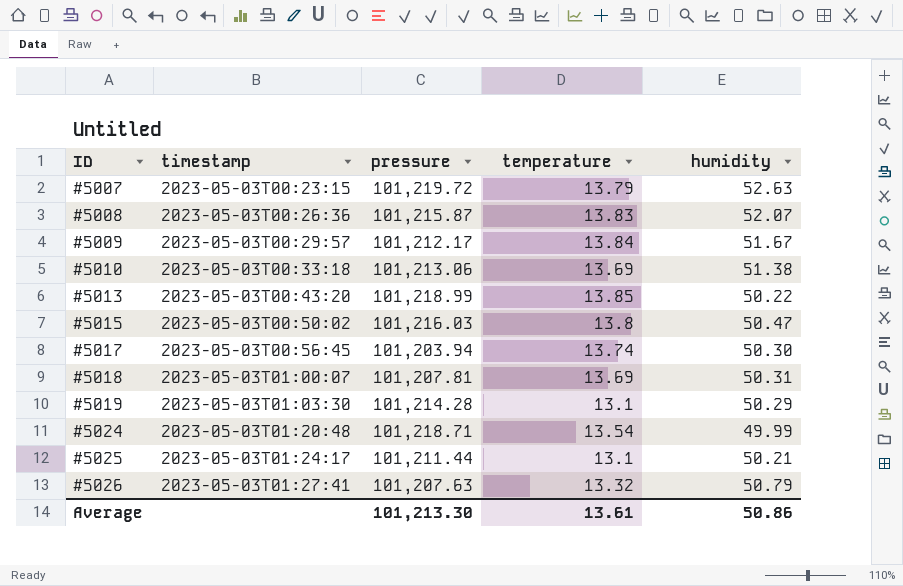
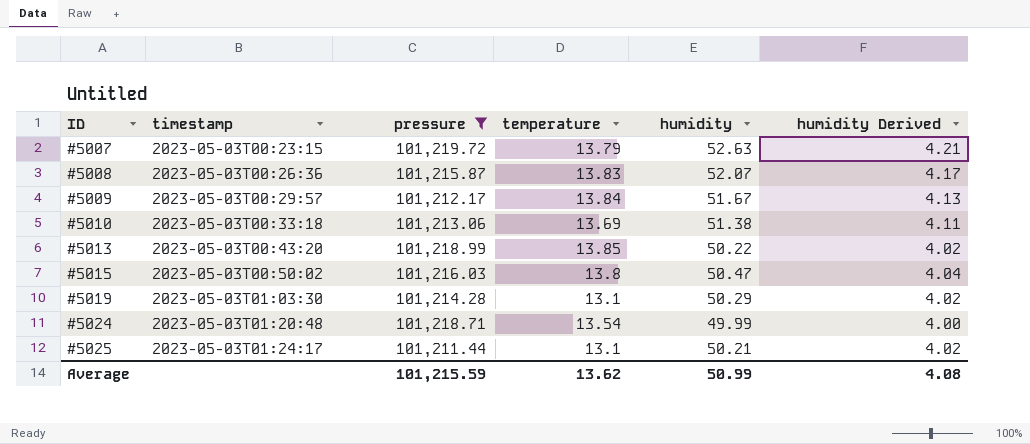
filter: none -> pressure >= 101,211.44
column humidity Derived | formula: none -> [humidity] * 0.08
Average | pressure: 101,213.30 -> 101,215.59
Average | temperature: 13.61 -> 13.62
Average | humidity: 50.86 -> 50.99

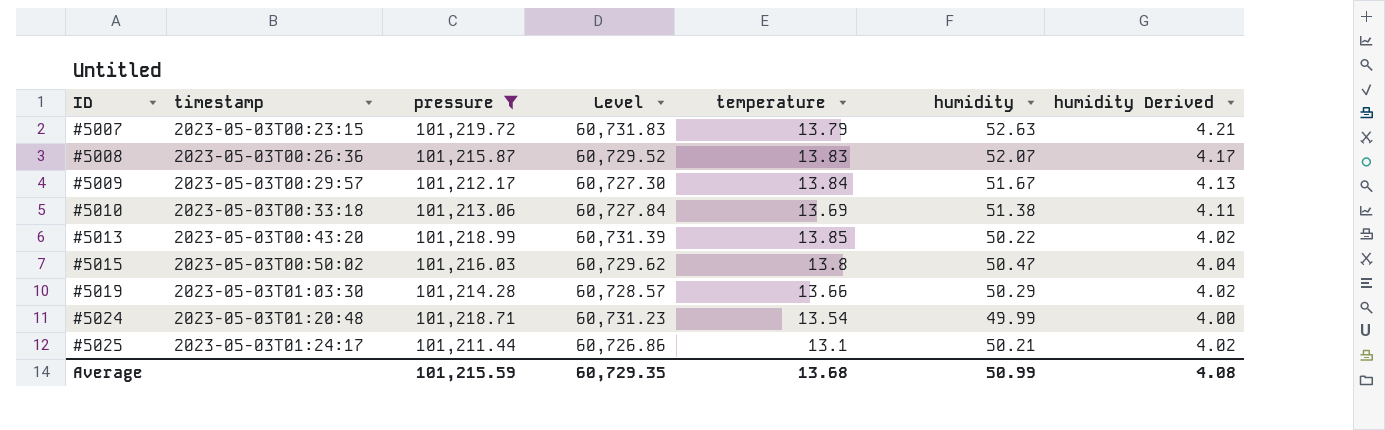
column Level | formula: none -> [pressure] * 0.6
#5019 | temperature: 13.1 -> 13.66
Average | temperature: 13.62 -> 13.68

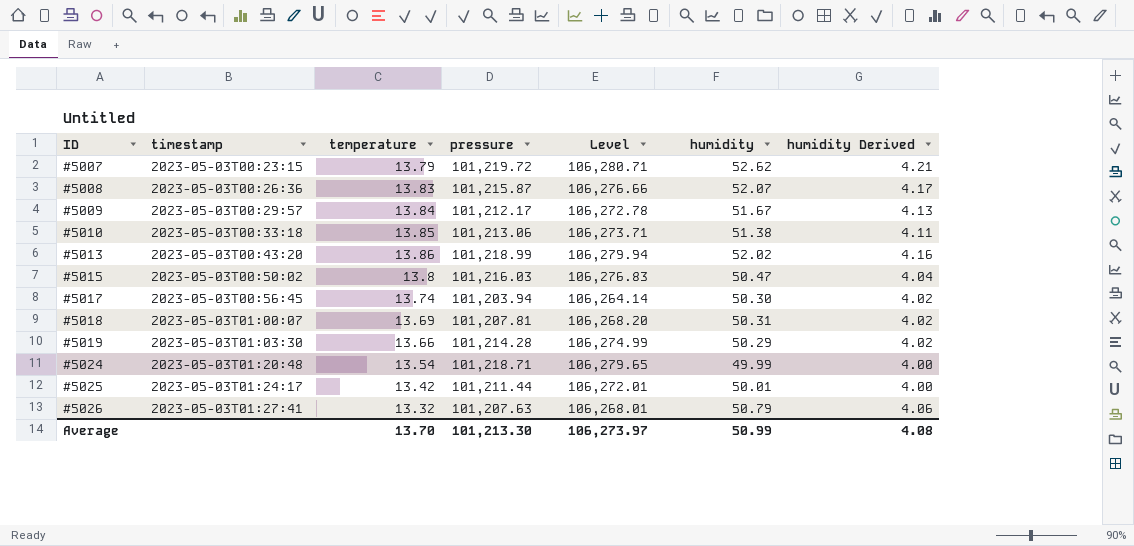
filter: pressure >= 101,211.44 -> none
column temperature | position: 5 -> 3
column Level | formula: [pressure] * 0.6 -> [pressure] * 1.05
#5007 | humidity: 52.63 -> 52.62
#5010 | temperature: 13.69 -> 13.85
#5013 | temperature: 13.85 -> 13.86
#5013 | humidity: 50.22 -> 52.02
#5013 | humidity Derived: 4.02 -> 4.16
#5025 | temperature: 13.1 -> 13.42
#5025 | humidity: 50.21 -> 50.01
#5025 | humidity Derived: 4.02 -> 4.00
Average | temperature: 13.68 -> 13.70
Average | pressure: 101,215.59 -> 101,213.30
Average | Level: 60,729.35 -> 106,273.97

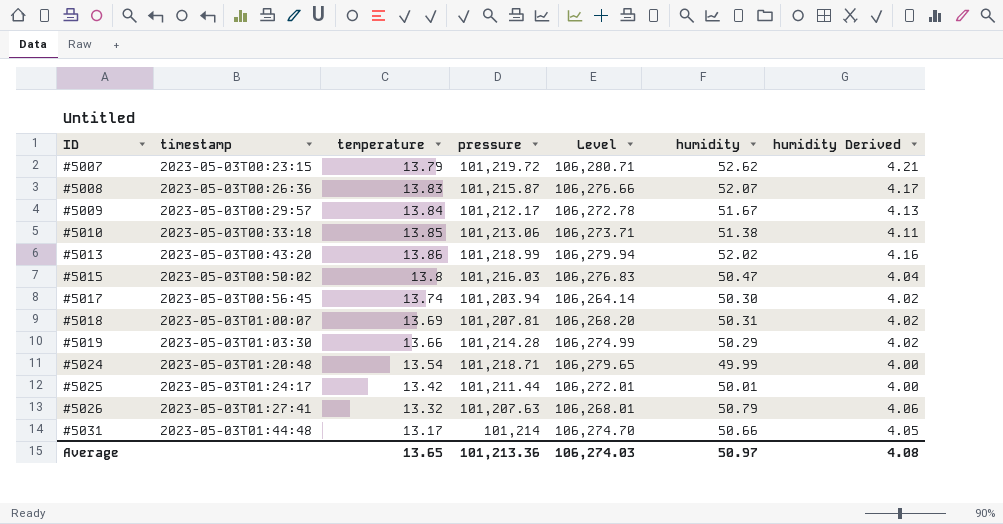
row #5031: none -> 2023-05-03T01:44:48 | 13.17 | 101,214 | 106,274.70 | 50.66 | 4.05
Average | temperature: 13.70 -> 13.65
Average | pressure: 101,213.30 -> 101,213.36
Average | Level: 106,273.97 -> 106,274.03
Average | humidity: 50.99 -> 50.97

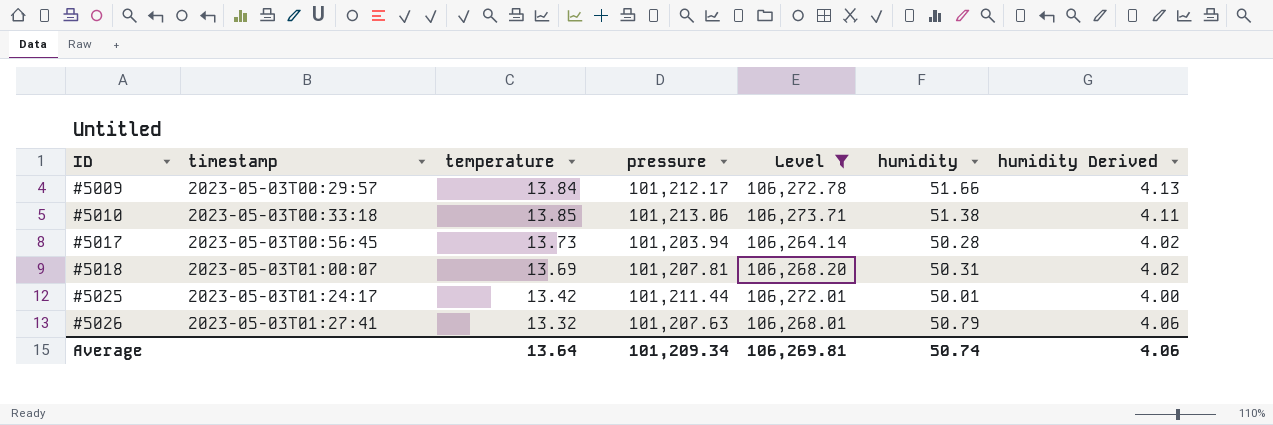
filter: none -> Level <= 106,273.71
#5009 | humidity: 51.67 -> 51.66
#5017 | temperature: 13.74 -> 13.73
#5017 | humidity: 50.30 -> 50.28
Average | temperature: 13.65 -> 13.64
Average | pressure: 101,213.36 -> 101,209.34
Average | Level: 106,274.03 -> 106,269.81
Average | humidity: 50.97 -> 50.74
Average | humidity Derived: 4.08 -> 4.06

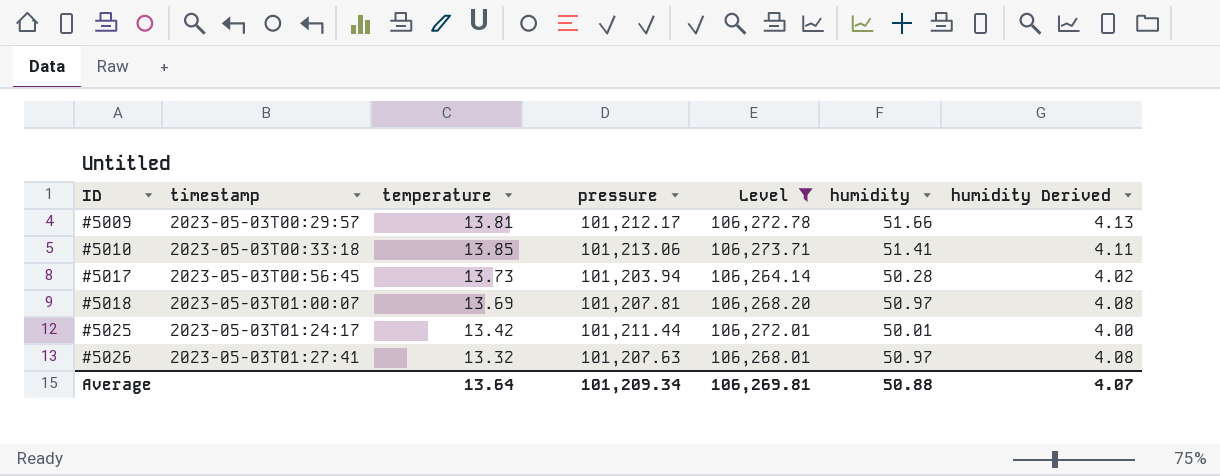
#5009 | temperature: 13.84 -> 13.81
#5010 | humidity: 51.38 -> 51.41
#5018 | humidity: 50.31 -> 50.97
#5018 | humidity Derived: 4.02 -> 4.08
#5026 | humidity: 50.79 -> 50.97
#5026 | humidity Derived: 4.06 -> 4.08
Average | humidity: 50.74 -> 50.88
Average | humidity Derived: 4.06 -> 4.07

